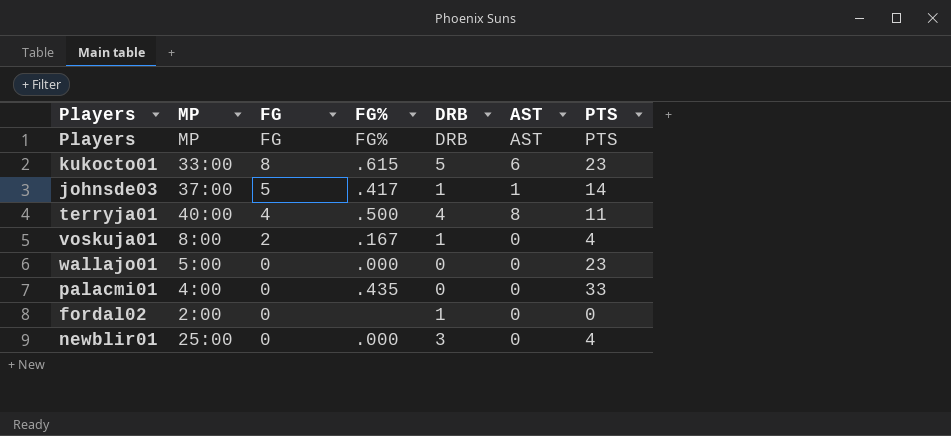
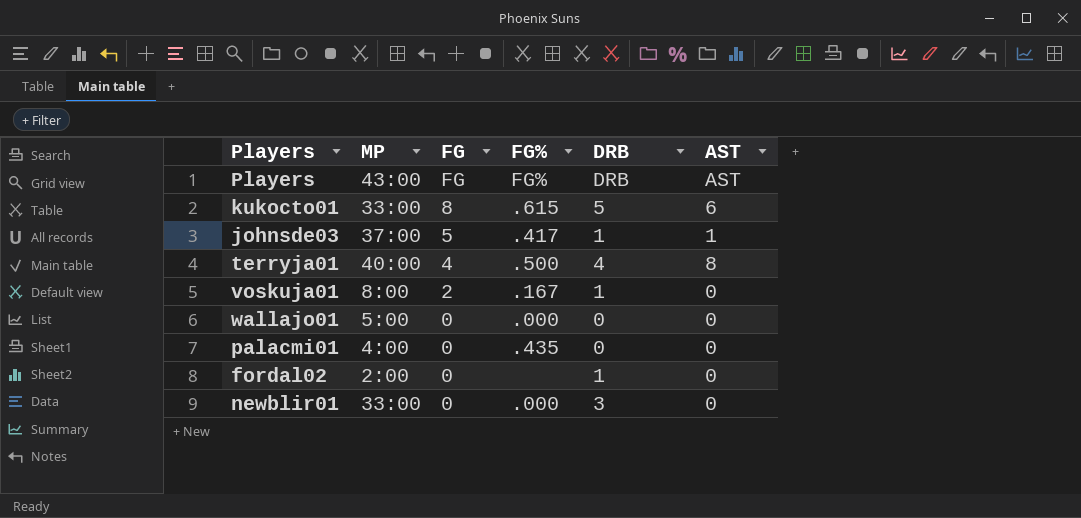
column PTS | position: 7 -> none
Players | MP: MP -> 43:00
newblir01 | MP: 25:00 -> 33:00

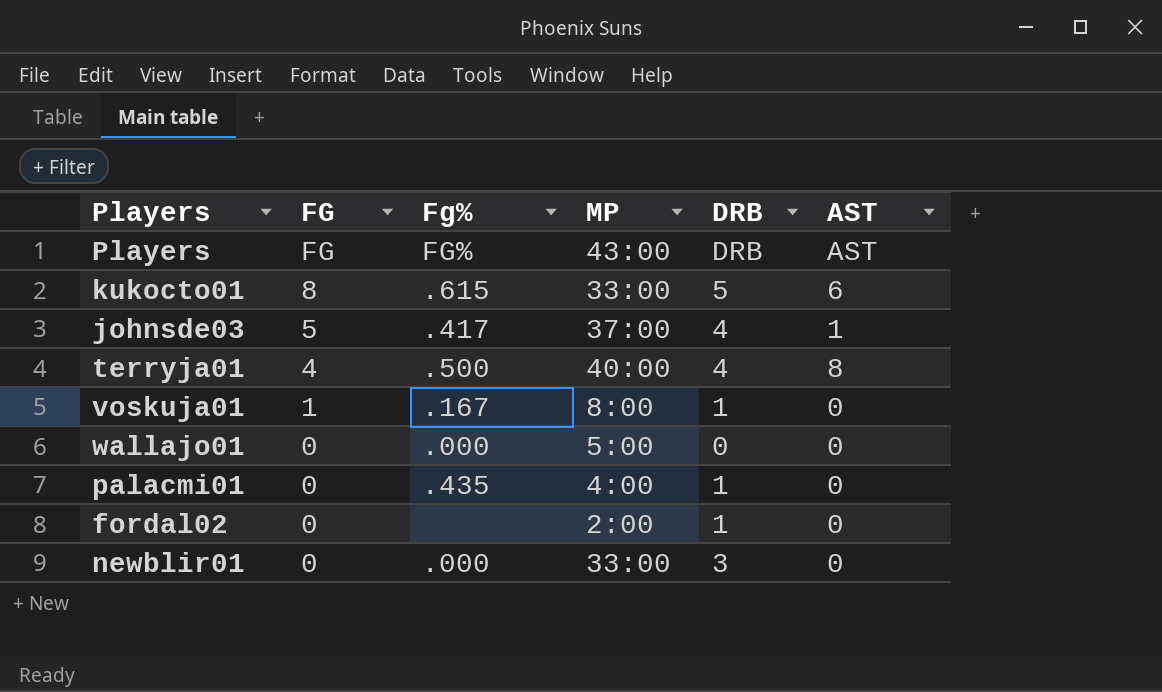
column name: FG% -> Fg%
column MP | position: 2 -> 4
johnsde03 | DRB: 1 -> 4
voskuja01 | FG: 2 -> 1
palacmi01 | DRB: 0 -> 1

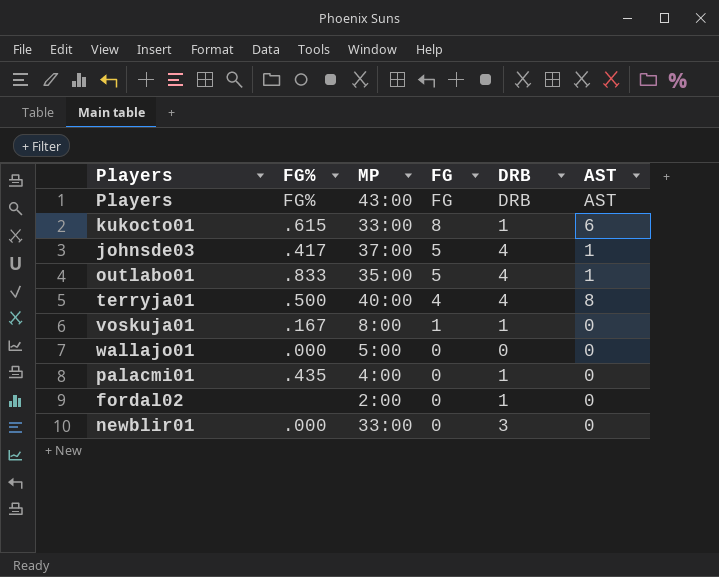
column name: Fg% -> FG%
column FG | position: 2 -> 4
kukocto01 | DRB: 5 -> 1
row outlabo01: none -> .833 | 35:00 | 5 | 4 | 1

